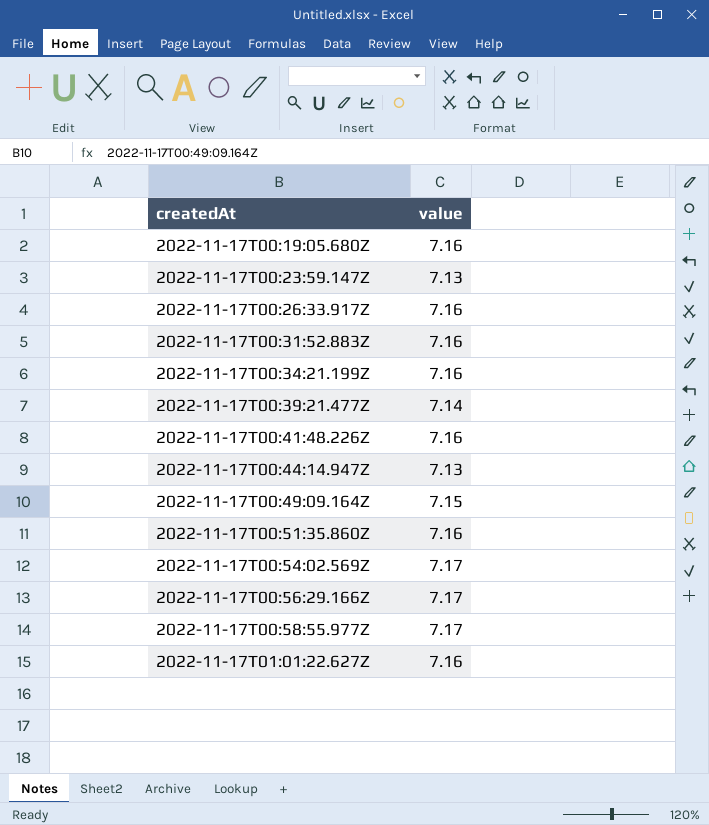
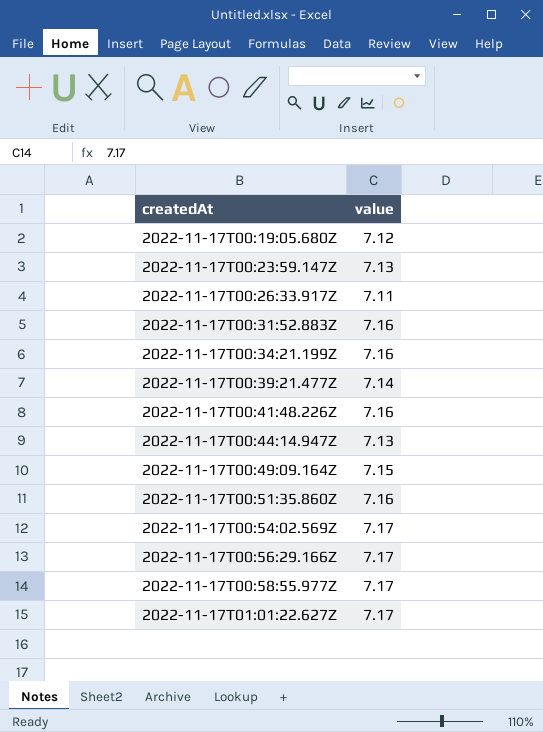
2022-11-17T00:19:05.680Z | value: 7.16 -> 7.12
2022-11-17T00:26:33.917Z | value: 7.16 -> 7.11
2022-11-17T01:01:22.627Z | value: 7.16 -> 7.17

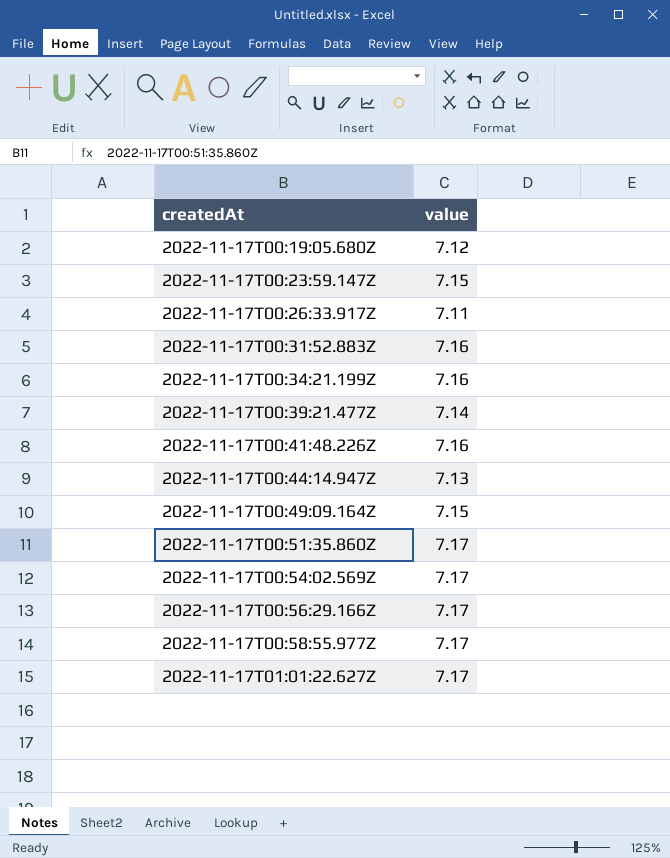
2022-11-17T00:23:59.147Z | value: 7.13 -> 7.15
2022-11-17T00:51:35.860Z | value: 7.16 -> 7.17

